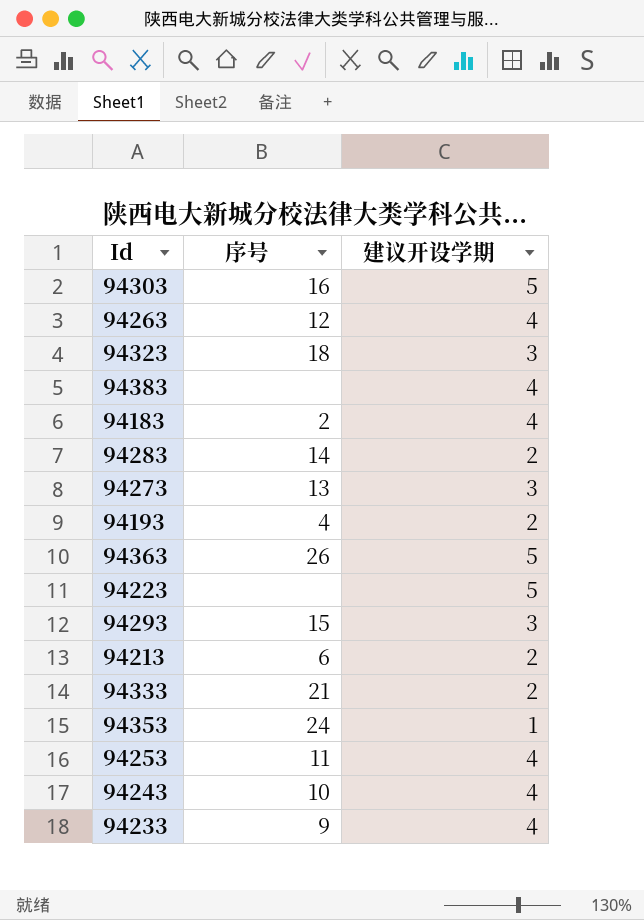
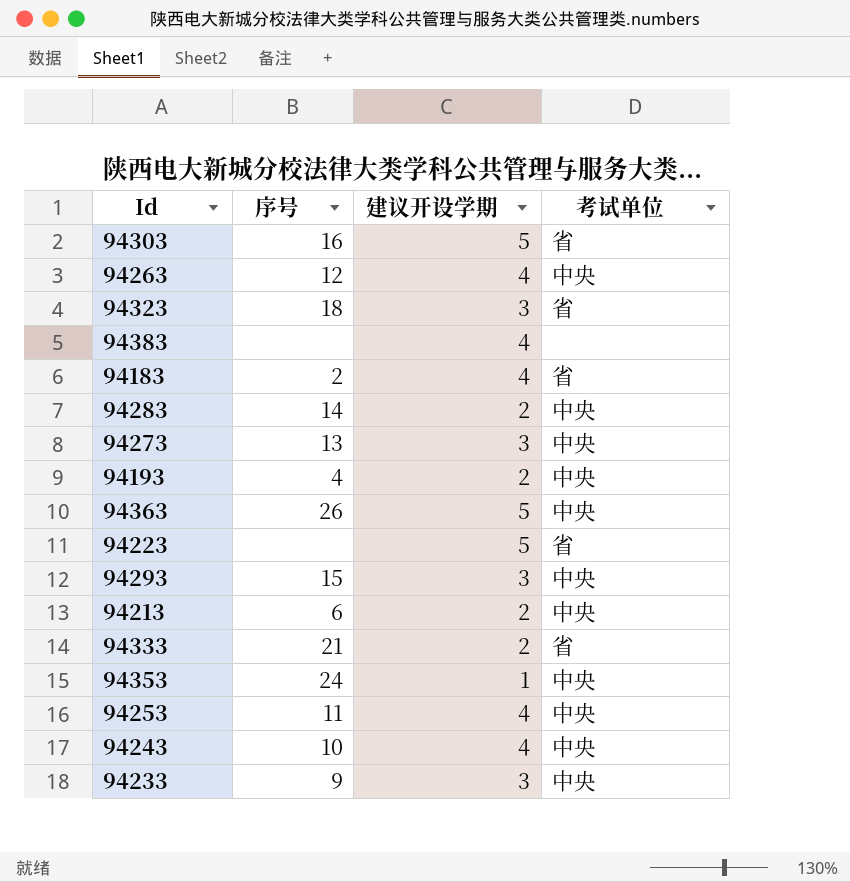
column 考试单位 | position: none -> 4
94233 | 建议开设学期: 4 -> 3

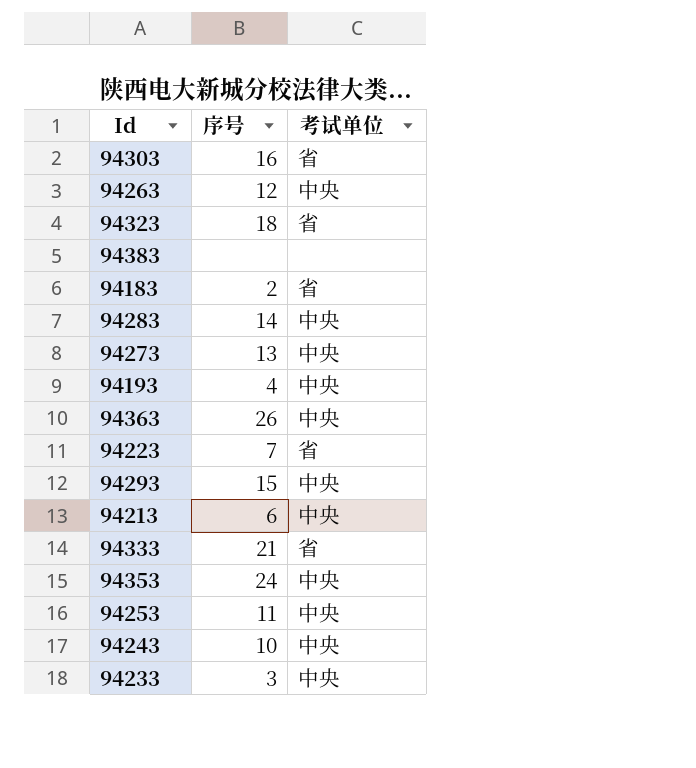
column 建议开设学期 | position: 3 -> none
94223 | 序号: none -> 7
94233 | 序号: 9 -> 3

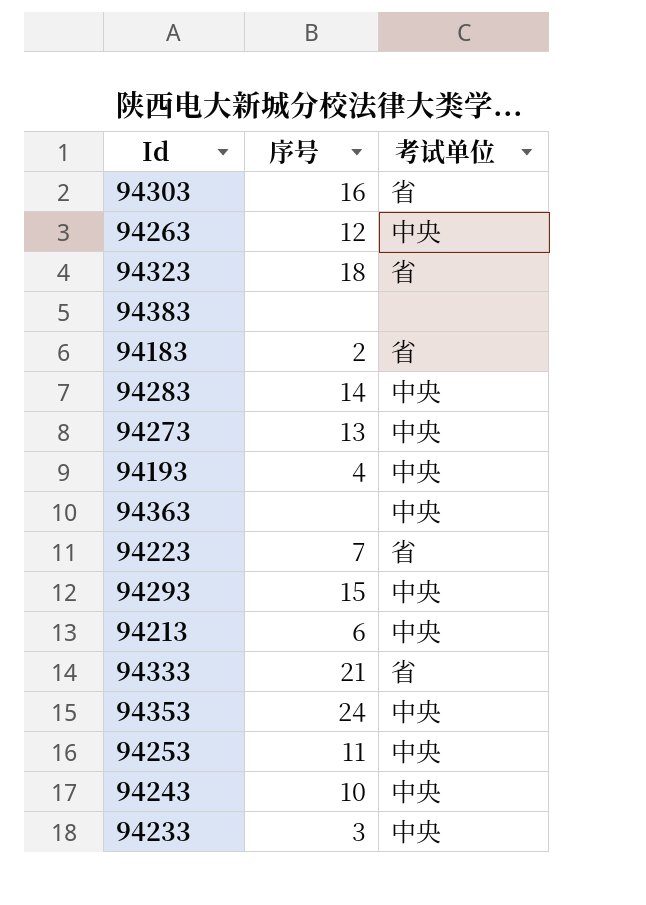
94363 | 序号: 26 -> none

